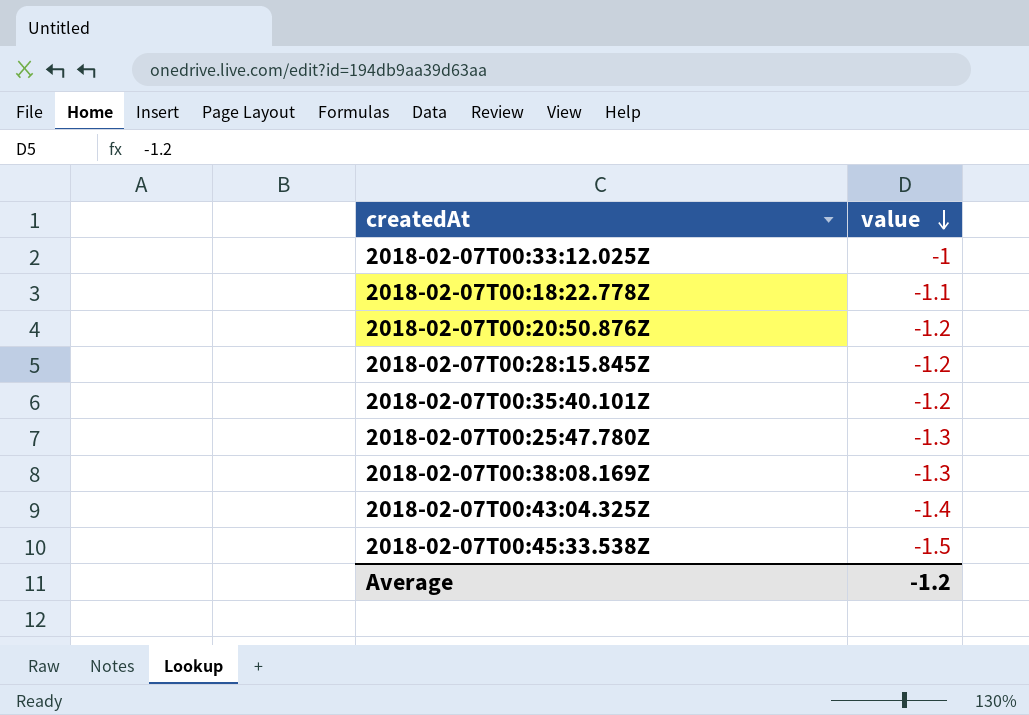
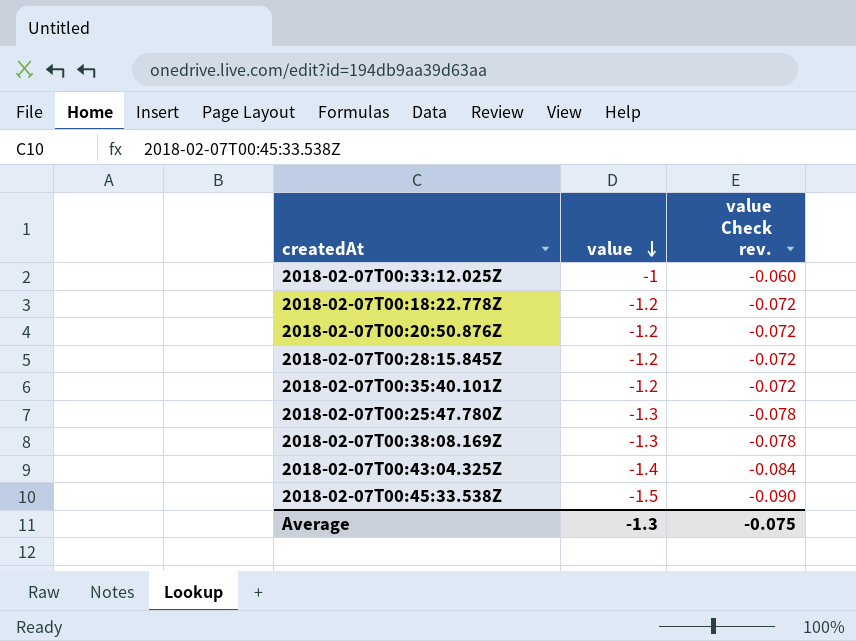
column value Check rev. | formula: none -> [value] * 0.06
2018-02-07T00:18:22.778Z | value: -1.1 -> -1.2
Average | value: -1.2 -> -1.3

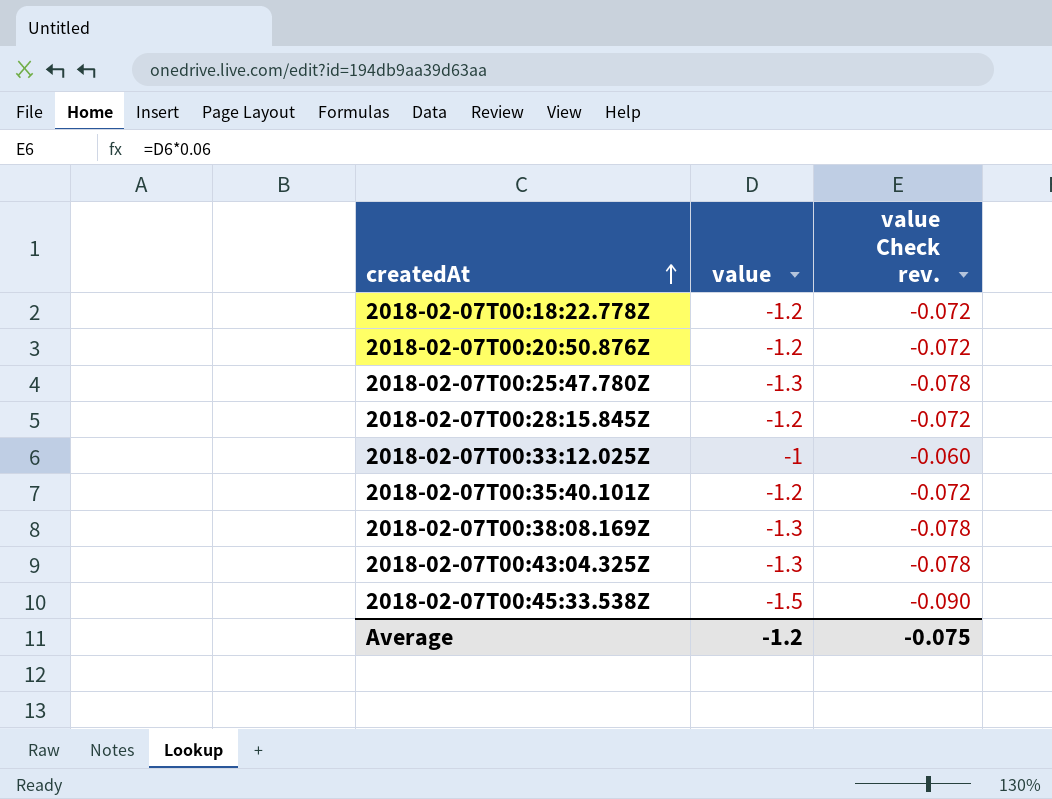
row order: value descending -> createdAt ascending
2018-02-07T00:43:04.325Z | value: -1.4 -> -1.3
2018-02-07T00:43:04.325Z | value Check rev.: -0.084 -> -0.078
Average | value: -1.3 -> -1.2

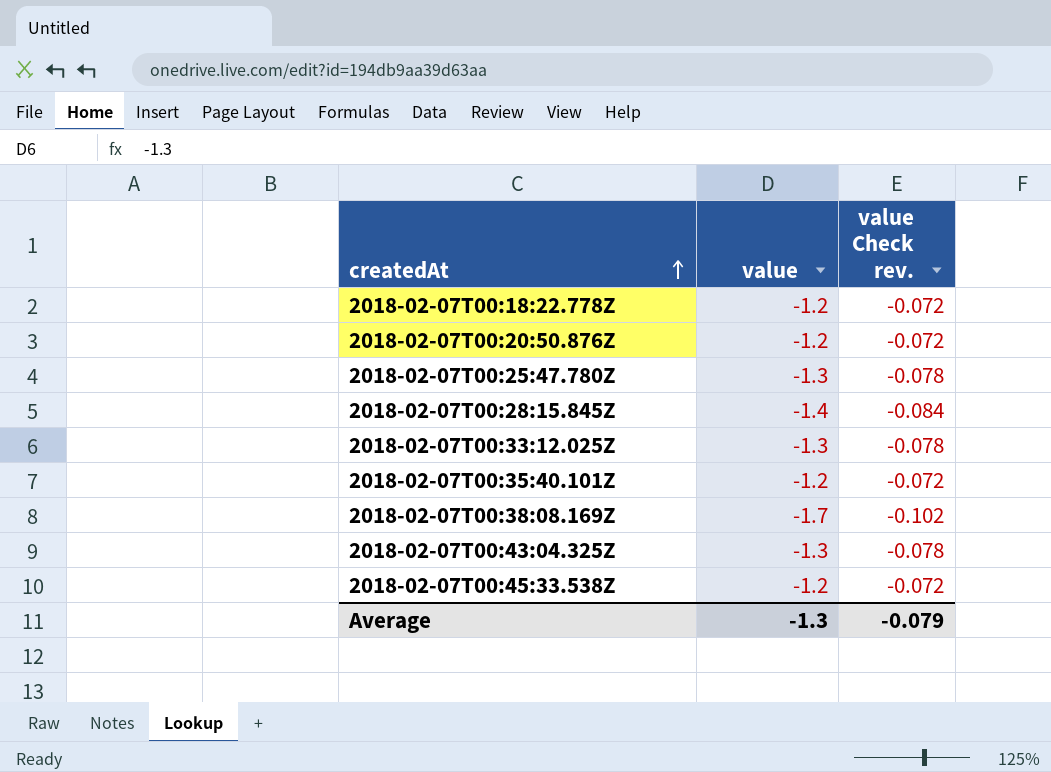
2018-02-07T00:28:15.845Z | value: -1.2 -> -1.4
2018-02-07T00:28:15.845Z | value Check rev.: -0.072 -> -0.084
2018-02-07T00:33:12.025Z | value: -1 -> -1.3
2018-02-07T00:33:12.025Z | value Check rev.: -0.060 -> -0.078
2018-02-07T00:38:08.169Z | value: -1.3 -> -1.7
2018-02-07T00:38:08.169Z | value Check rev.: -0.078 -> -0.102
2018-02-07T00:45:33.538Z | value: -1.5 -> -1.2
2018-02-07T00:45:33.538Z | value Check rev.: -0.090 -> -0.072
Average | value: -1.2 -> -1.3
Average | value Check rev.: -0.075 -> -0.079

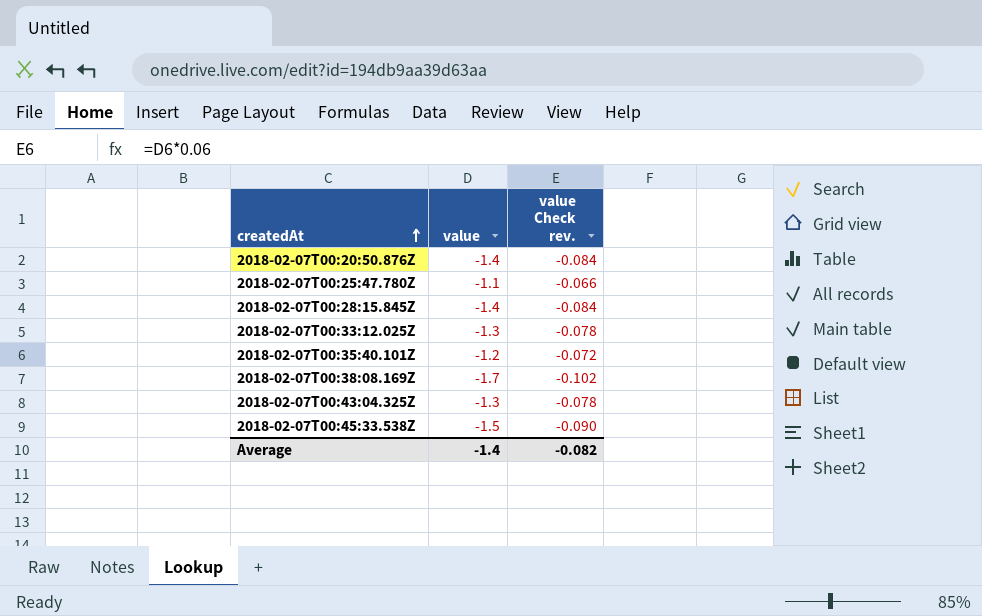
row 2018-02-07T00:18:22.778Z: -1.2 | -0.072 -> none
2018-02-07T00:20:50.876Z | value: -1.2 -> -1.4
2018-02-07T00:20:50.876Z | value Check rev.: -0.072 -> -0.084
2018-02-07T00:25:47.780Z | value: -1.3 -> -1.1
2018-02-07T00:25:47.780Z | value Check rev.: -0.078 -> -0.066
2018-02-07T00:45:33.538Z | value: -1.2 -> -1.5
2018-02-07T00:45:33.538Z | value Check rev.: -0.072 -> -0.090
Average | value: -1.3 -> -1.4
Average | value Check rev.: -0.079 -> -0.082

